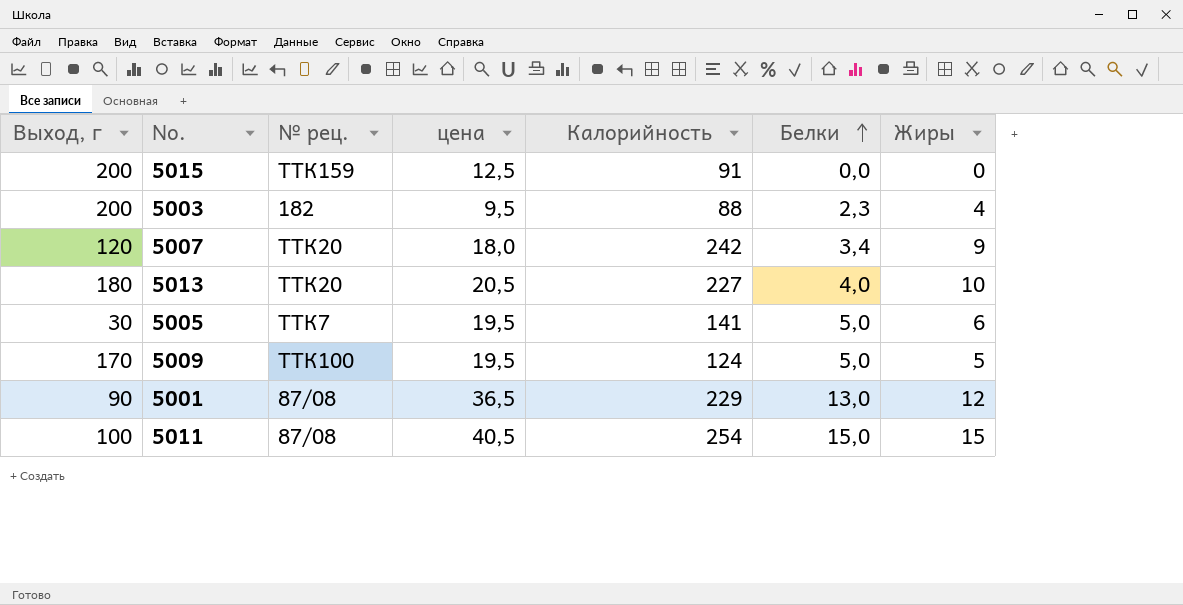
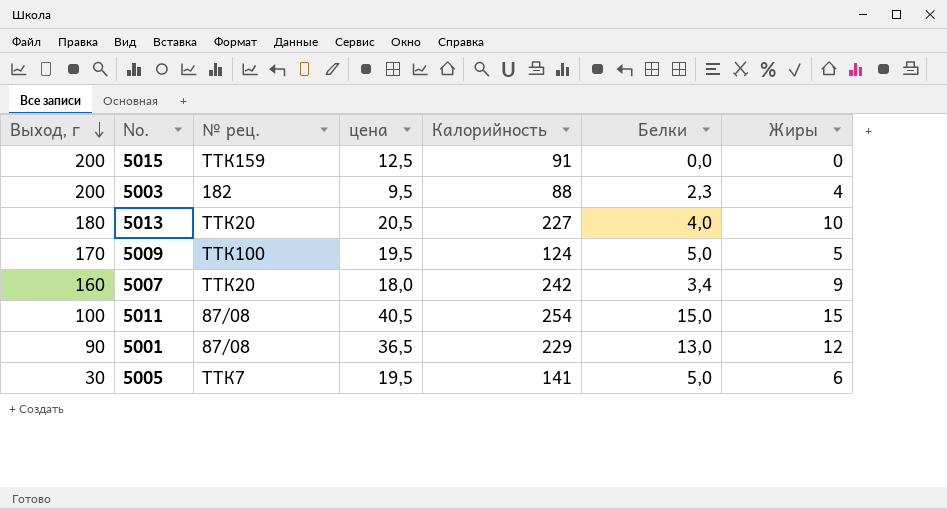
row order: Белки ascending -> Выход, г descending
5007 | Выход, г: 120 -> 160

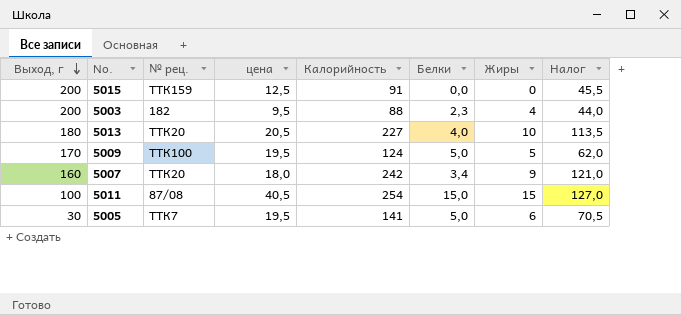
column Налог | formula: none -> [Калорийность] * 0,5
row 5001: 90 | 87/08 | 36,5 | 229 | 13,0 | 12 -> none

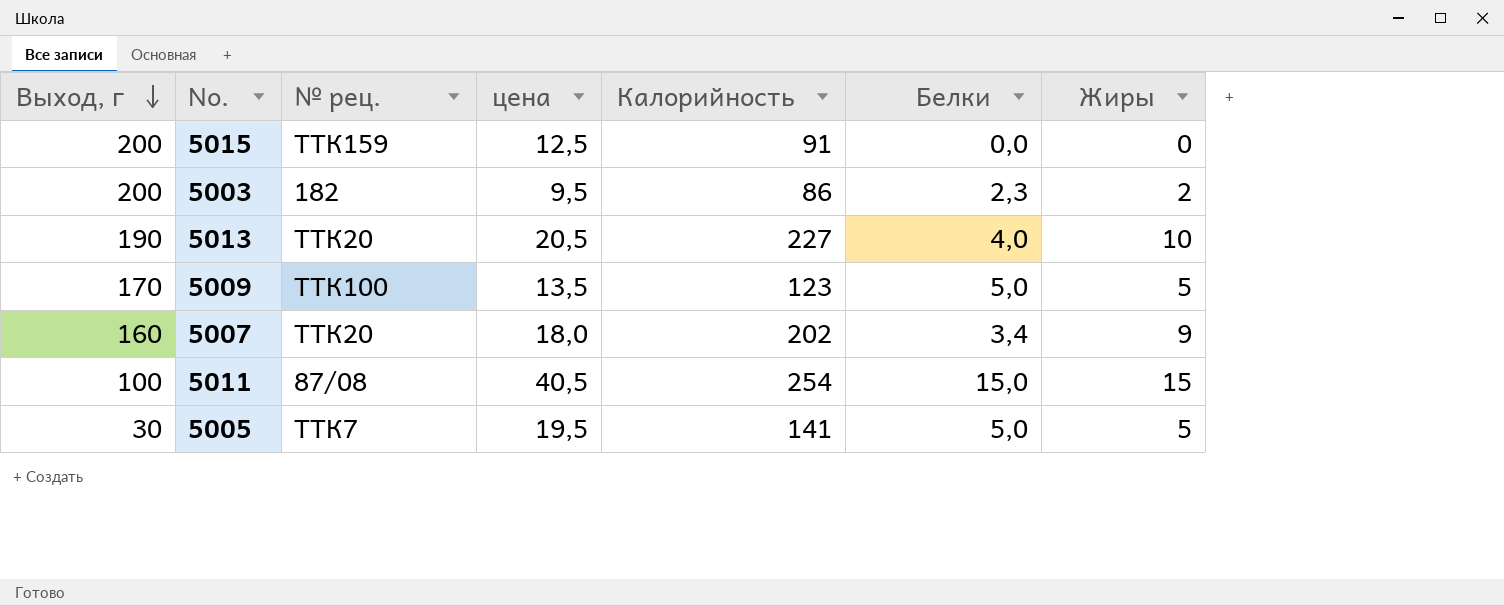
column Налог | formula: [Калорийность] * 0,5 -> none
5003 | Калорийность: 88 -> 86
5003 | Жиры: 4 -> 2
5013 | Выход, г: 180 -> 190
5009 | цена: 19,5 -> 13,5
5009 | Калорийность: 124 -> 123
5007 | Калорийность: 242 -> 202
5005 | Жиры: 6 -> 5

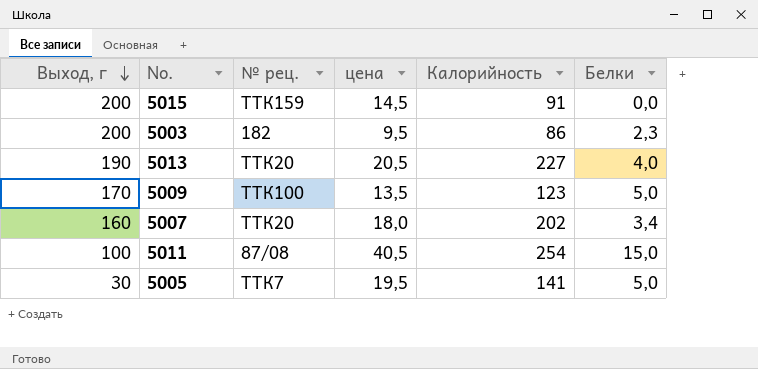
column Жиры | position: 7 -> none
5015 | цена: 12,5 -> 14,5

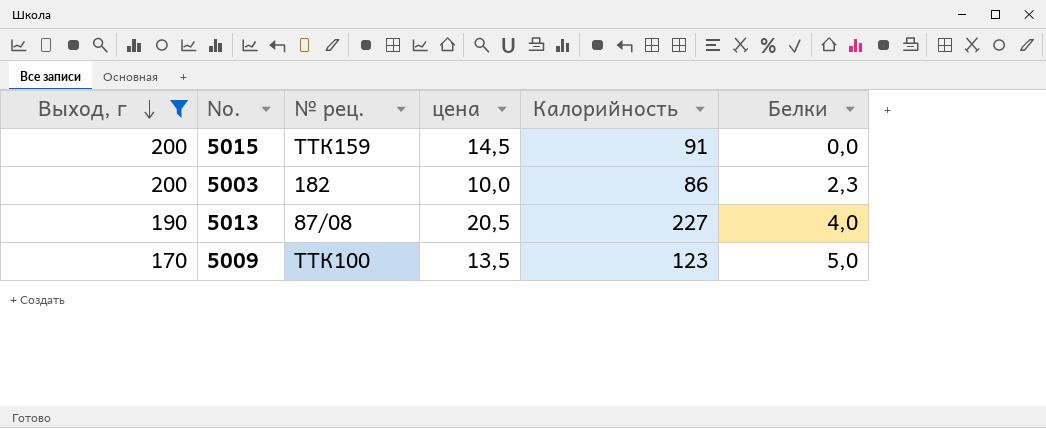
filter: none -> Выход, г >= 170
5003 | цена: 9,5 -> 10,0
5013 | № рец.: ТТК20 -> 87/08

